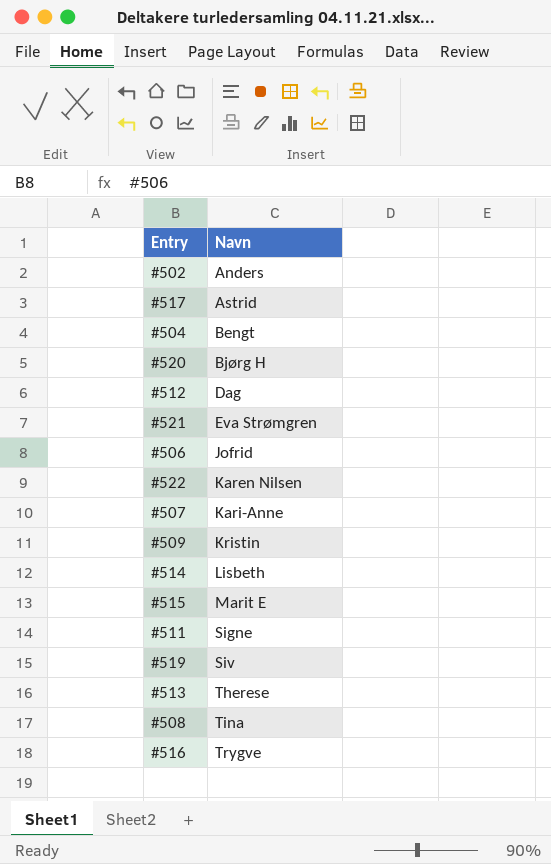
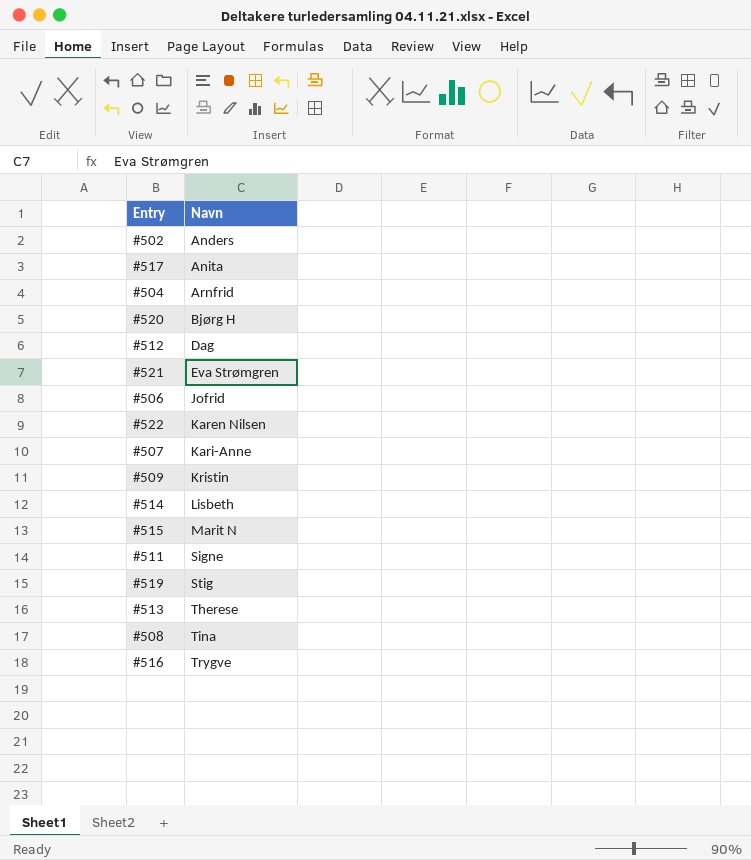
#517 | Navn: Astrid -> Anita
#504 | Navn: Bengt -> Arnfrid
#515 | Navn: Marit E -> Marit N
#519 | Navn: Siv -> Stig

